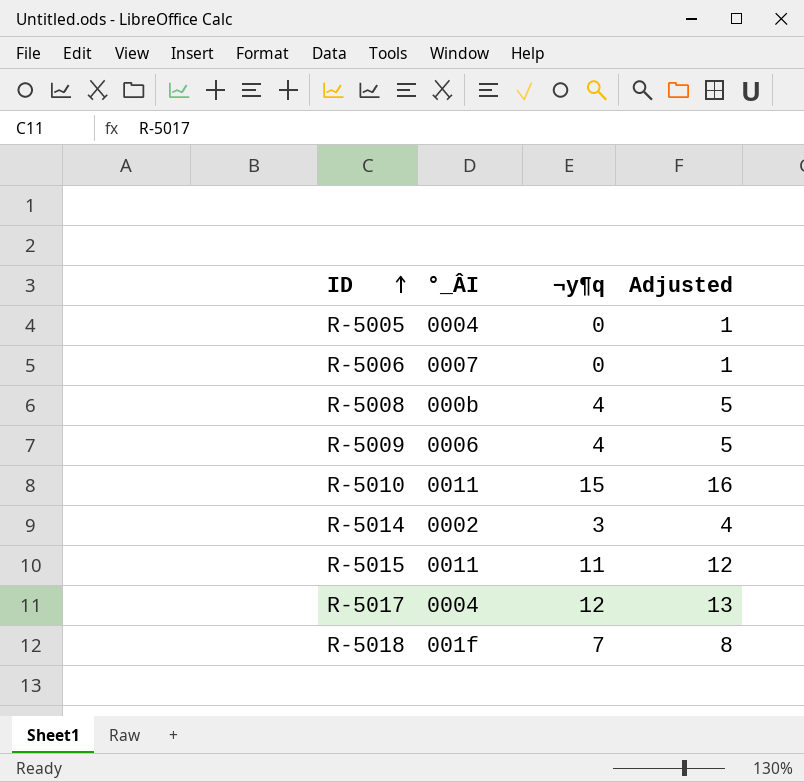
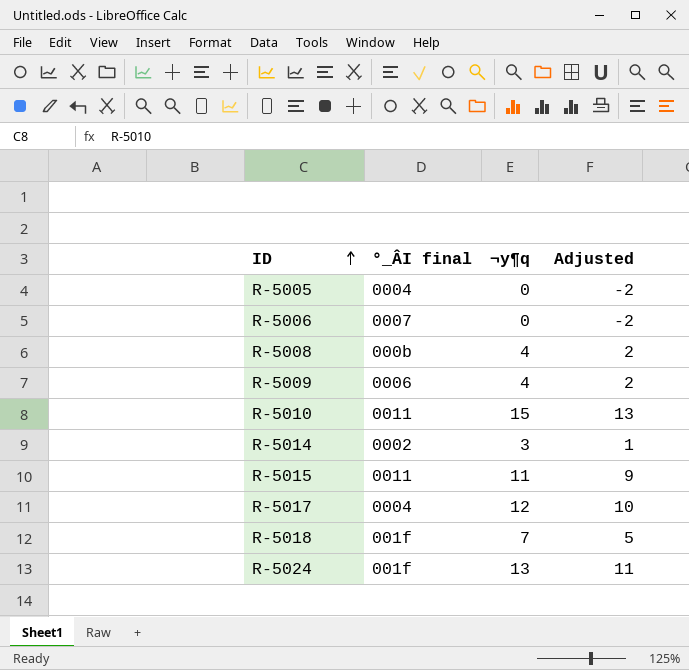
column name: °_ÂI -> °_ÂI final
column Adjusted | formula: [¬y¶q] + 1 -> [¬y¶q] - 2
row R-5024: none -> 001f | 13 | 11

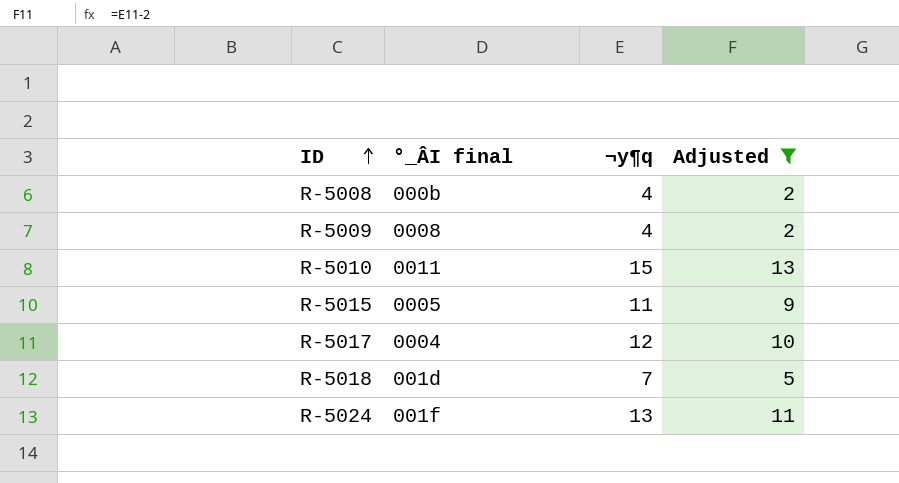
filter: none -> Adjusted >= 2
R-5009 | °_ÂI final: 0006 -> 0008
R-5015 | °_ÂI final: 0011 -> 0005
R-5018 | °_ÂI final: 001f -> 001d

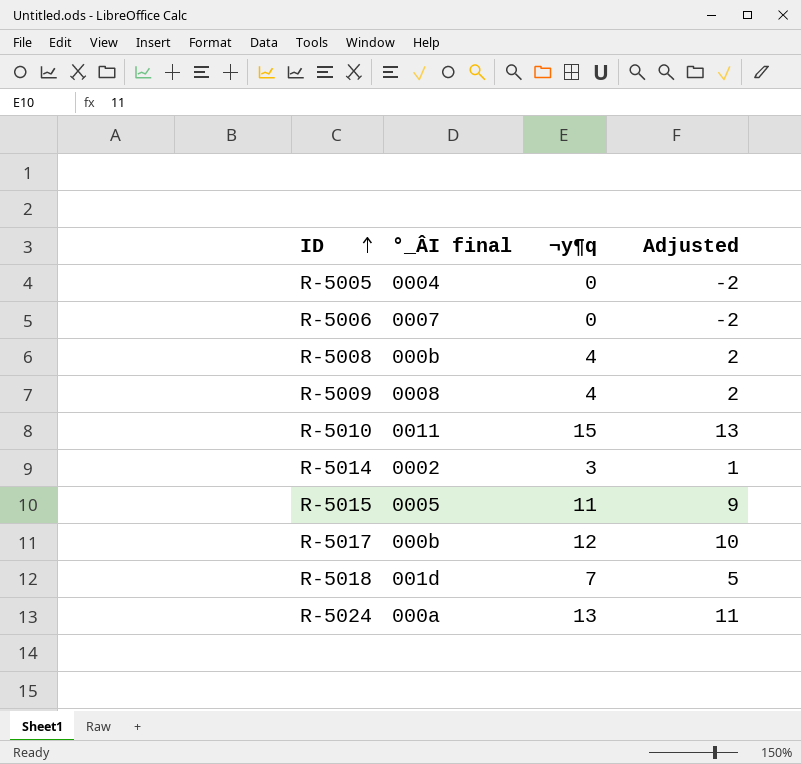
filter: Adjusted >= 2 -> none
R-5017 | °_ÂI final: 0004 -> 000b
R-5024 | °_ÂI final: 001f -> 000a

